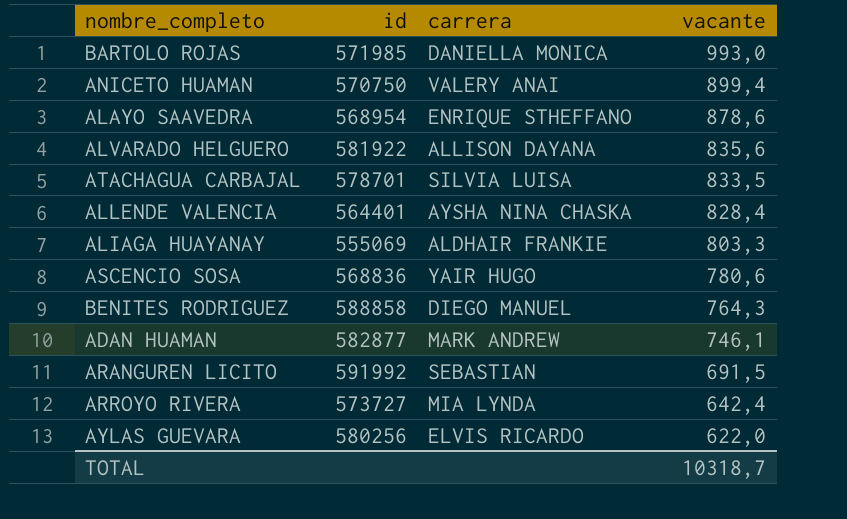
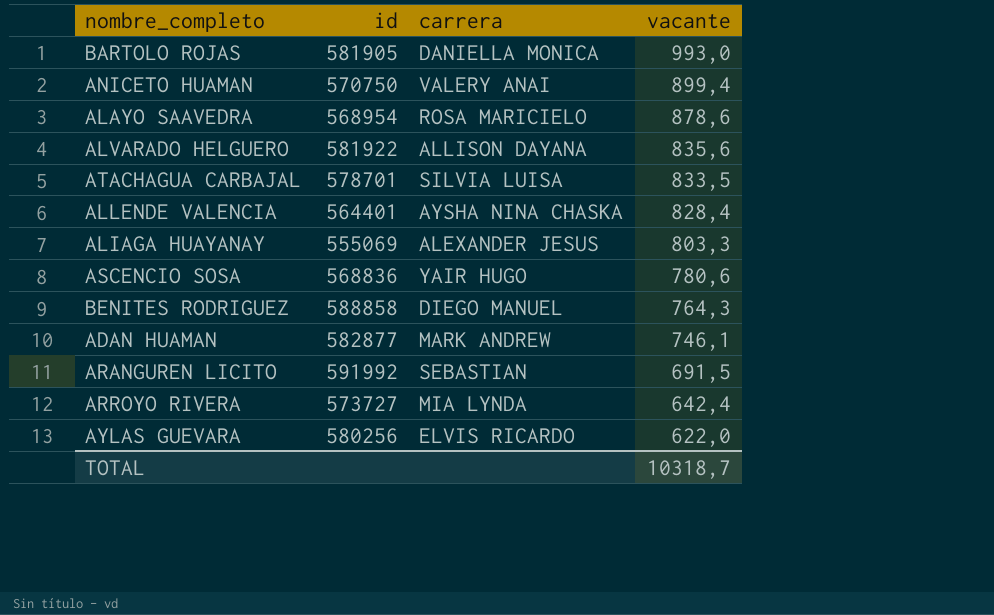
BARTOLO ROJAS | id: 571985 -> 581905
ALAYO SAAVEDRA | carrera: ENRIQUE STHEFFANO -> ROSA MARICIELO
ALIAGA HUAYANAY | carrera: ALDHAIR FRANKIE -> ALEXANDER JESUS

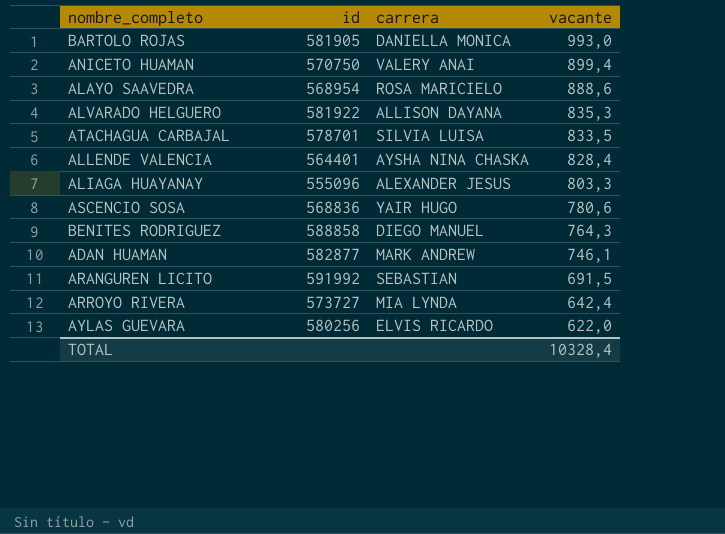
ALAYO SAAVEDRA | vacante: 878,6 -> 888,6
ALVARADO HELGUERO | vacante: 835,6 -> 835,3
ALIAGA HUAYANAY | id: 555069 -> 555096
TOTAL | vacante: 10318,7 -> 10328,4

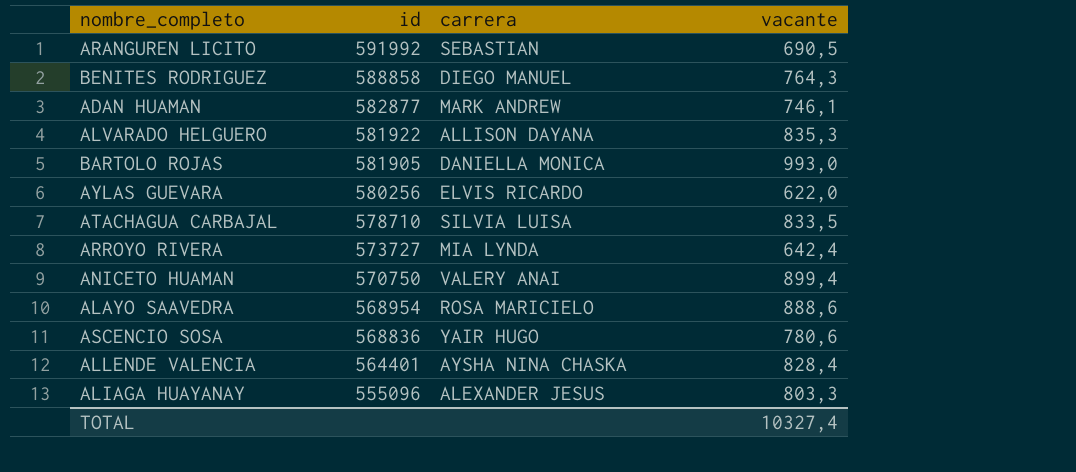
row order: vacante descending -> id descending
ARANGUREN LICITO | vacante: 691,5 -> 690,5
ATACHAGUA CARBAJAL | id: 578701 -> 578710
TOTAL | vacante: 10328,4 -> 10327,4

